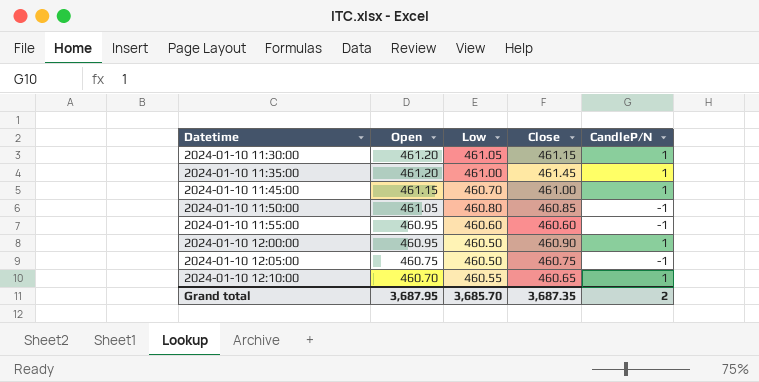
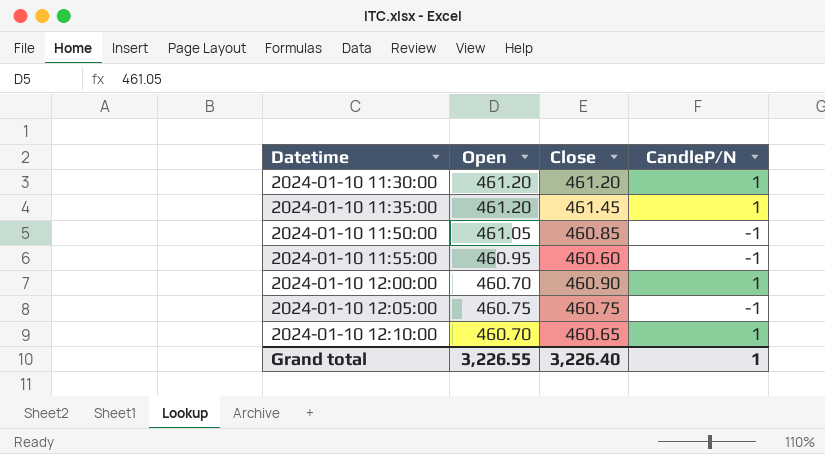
column Low | position: 3 -> none
row 2024-01-10 11:45:00: 461.15 | 460.70 | 461.00 | 1 -> none
2024-01-10 11:30:00 | Close: 461.15 -> 461.20
2024-01-10 12:00:00 | Open: 460.95 -> 460.70
Grand total | Open: 3,687.95 -> 3,226.55
Grand total | Close: 3,687.35 -> 3,226.40
Grand total | CandleP/N: 2 -> 1

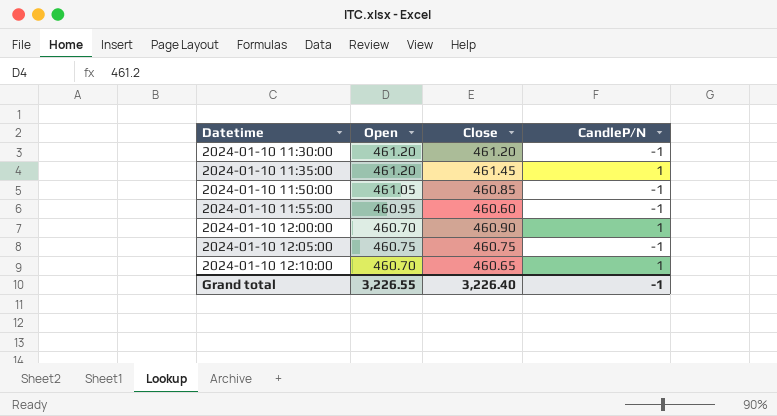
2024-01-10 11:30:00 | CandleP/N: 1 -> -1
Grand total | CandleP/N: 1 -> -1

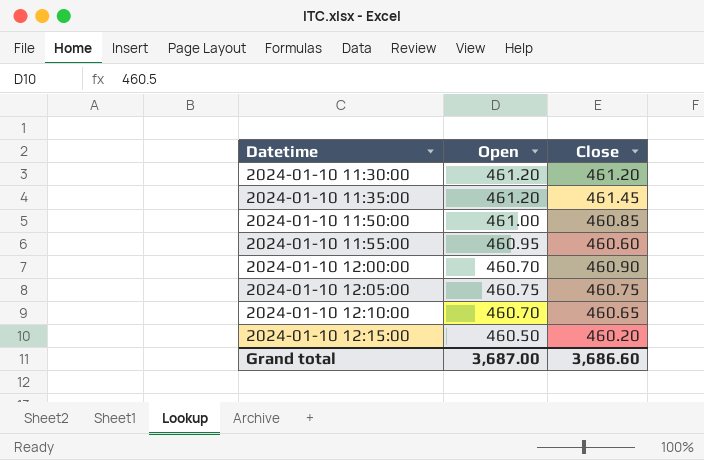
column CandleP/N | position: 4 -> none
2024-01-10 11:50:00 | Open: 461.05 -> 461.00
row 2024-01-10 12:15:00: none -> 460.50 | 460.20
Grand total | Open: 3,226.55 -> 3,687.00
Grand total | Close: 3,226.40 -> 3,686.60

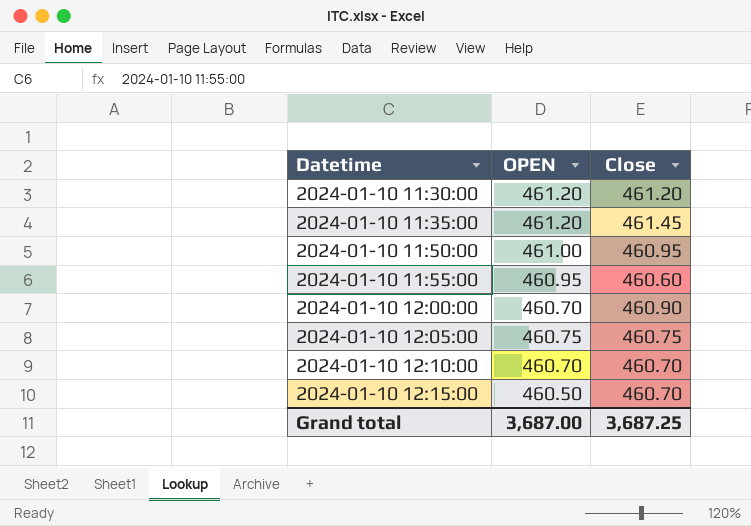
column name: Open -> OPEN
2024-01-10 11:50:00 | Close: 460.85 -> 460.95
2024-01-10 12:10:00 | Close: 460.65 -> 460.70
2024-01-10 12:15:00 | Close: 460.20 -> 460.70
Grand total | Close: 3,686.60 -> 3,687.25

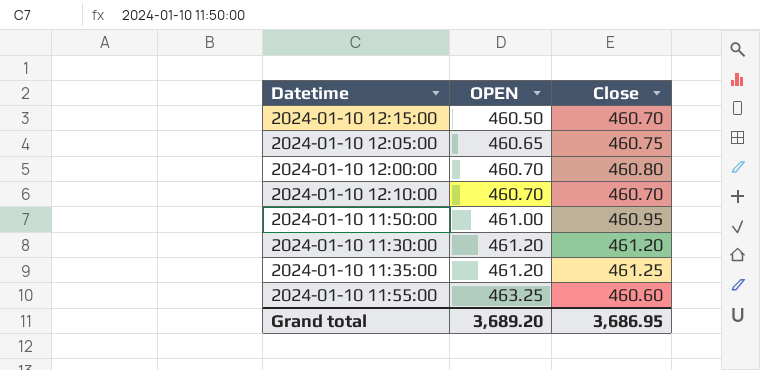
row order: Datetime ascending -> OPEN ascending
2024-01-10 12:05:00 | OPEN: 460.75 -> 460.65
2024-01-10 12:00:00 | Close: 460.90 -> 460.80
2024-01-10 11:35:00 | Close: 461.45 -> 461.25
2024-01-10 11:55:00 | OPEN: 460.95 -> 463.25
Grand total | OPEN: 3,687.00 -> 3,689.20
Grand total | Close: 3,687.25 -> 3,686.95

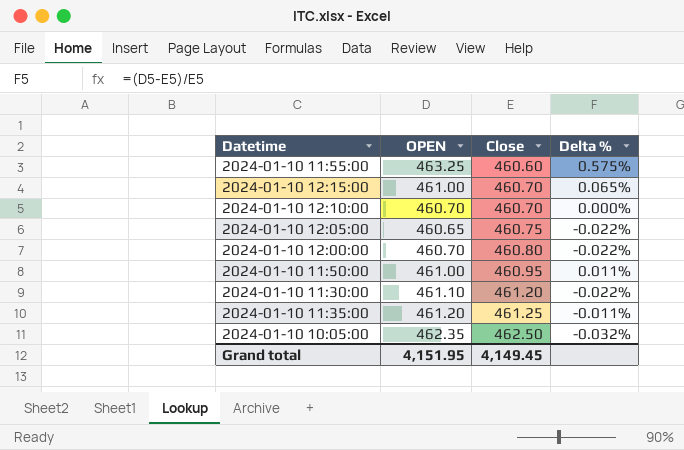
row order: OPEN ascending -> Close ascending
column Delta % | formula: none -> ([OPEN] - [Close]) / [Close]
2024-01-10 12:15:00 | OPEN: 460.50 -> 461.00
2024-01-10 11:30:00 | OPEN: 461.20 -> 461.10
row 2024-01-10 10:05:00: none -> 462.35 | 462.50 | -0.032%
Grand total | OPEN: 3,689.20 -> 4,151.95
Grand total | Close: 3,686.95 -> 4,149.45

